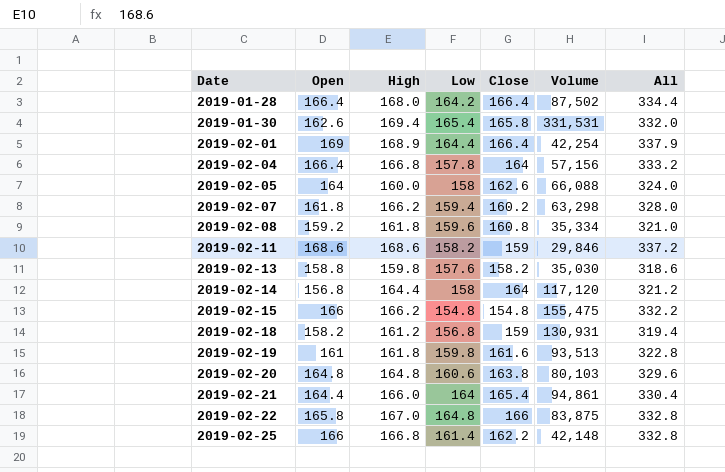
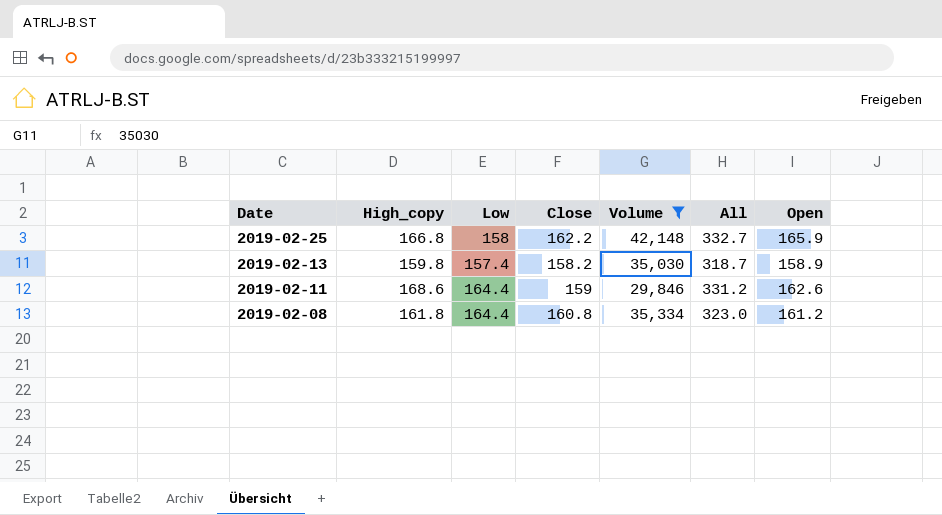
filter: none -> Volume <= 42,148
row order: Date ascending -> Date descending
column name: High -> High_copy
column Open | position: 2 -> 7
2019-02-25 | Low: 161.4 -> 158
2019-02-25 | All: 332.8 -> 332.7
2019-02-25 | Open: 166 -> 165.9
2019-02-13 | Low: 157.6 -> 157.4
2019-02-13 | All: 318.6 -> 318.7
2019-02-13 | Open: 158.8 -> 158.9
2019-02-11 | Low: 158.2 -> 164.4
2019-02-11 | All: 337.2 -> 331.2
2019-02-11 | Open: 168.6 -> 162.6
2019-02-08 | Low: 159.6 -> 164.4
2019-02-08 | All: 321.0 -> 323.0
2019-02-08 | Open: 159.2 -> 161.2

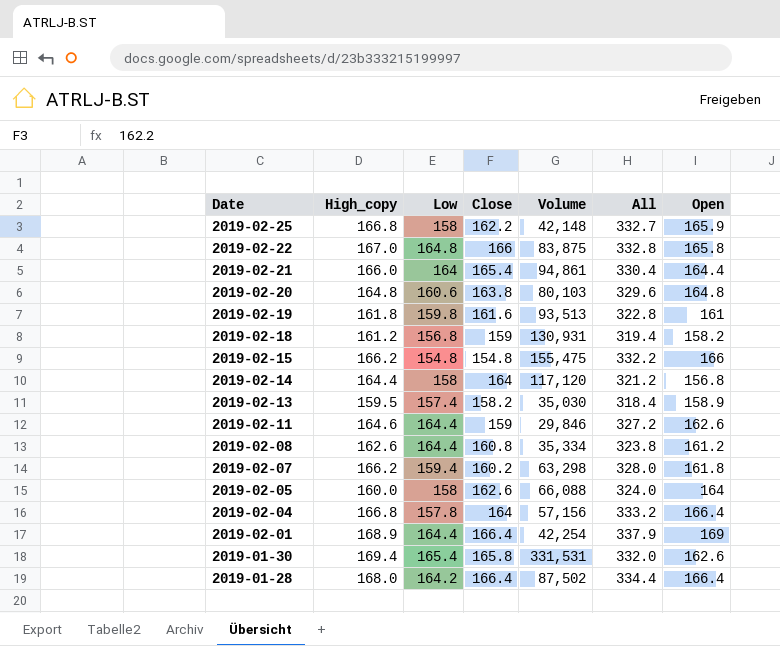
filter: Volume <= 42,148 -> none
2019-02-13 | High_copy: 159.8 -> 159.5
2019-02-13 | All: 318.7 -> 318.4
2019-02-11 | High_copy: 168.6 -> 164.6
2019-02-11 | All: 331.2 -> 327.2
2019-02-08 | High_copy: 161.8 -> 162.6
2019-02-08 | All: 323.0 -> 323.8

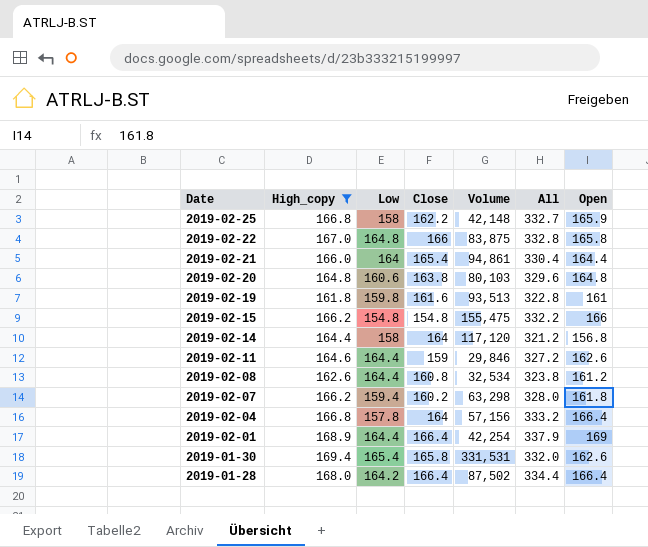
filter: none -> High_copy >= 161.8
2019-02-08 | Volume: 35,334 -> 32,534

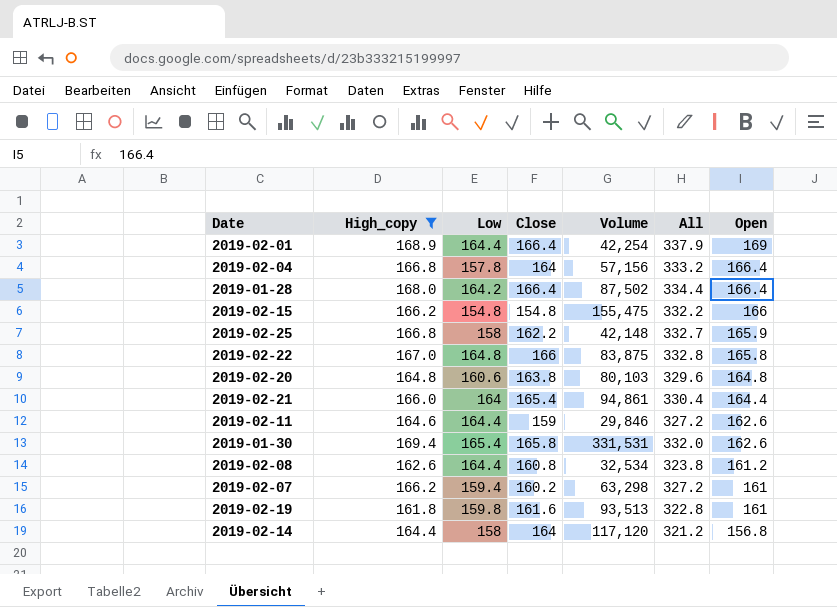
row order: Date descending -> Open descending
2019-02-07 | All: 328.0 -> 327.2
2019-02-07 | Open: 161.8 -> 161

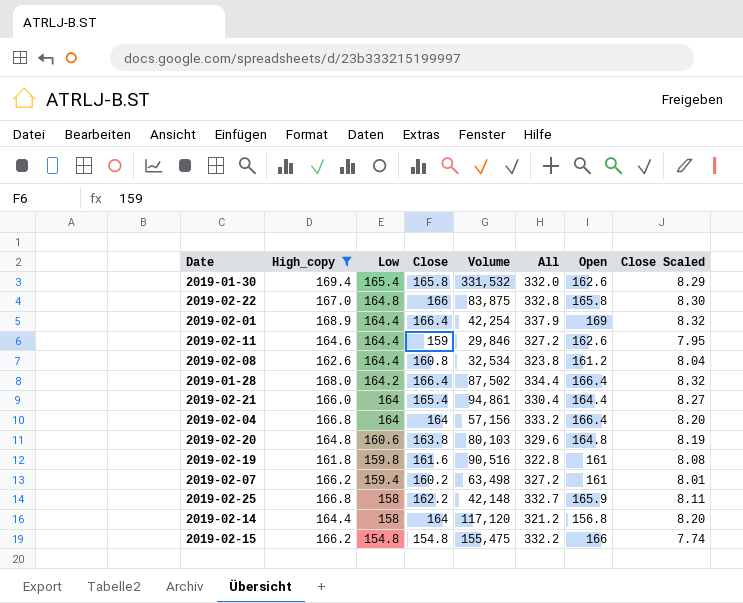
row order: Open descending -> Low descending
column Close Scaled | formula: none -> [Close] * 0.05
2019-01-30 | Volume: 331,531 -> 331,532
2019-02-04 | Low: 157.8 -> 164
2019-02-19 | Volume: 93,513 -> 90,516
2019-02-07 | Volume: 63,298 -> 63,498

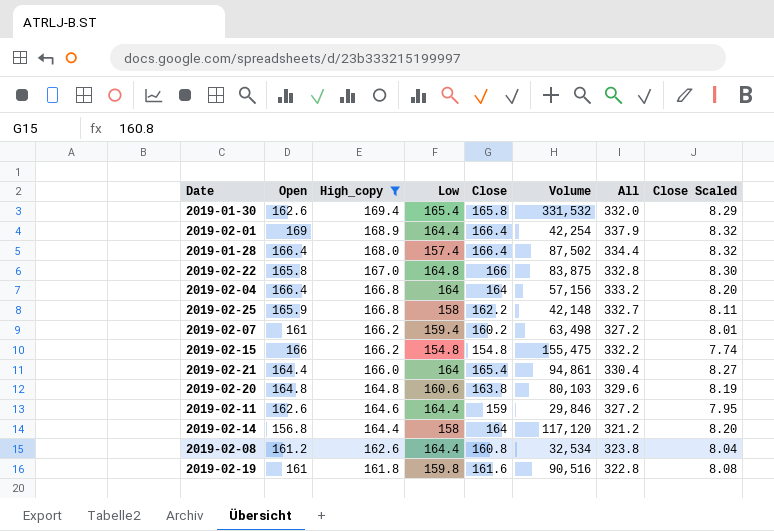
row order: Low descending -> High_copy descending
column Open | position: 7 -> 2
2019-01-28 | Low: 164.2 -> 157.4

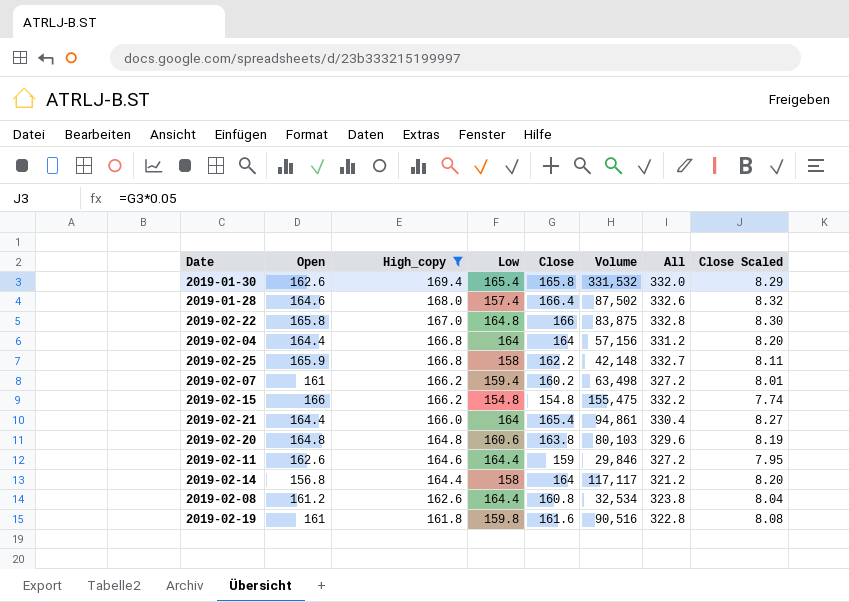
row 2019-02-01: 169 | 168.9 | 164.4 | 166.4 | 42,254 | 337.9 | 8.32 -> none
2019-01-28 | Open: 166.4 -> 164.6
2019-01-28 | All: 334.4 -> 332.6
2019-02-04 | Open: 166.4 -> 164.4
2019-02-04 | All: 333.2 -> 331.2
2019-02-14 | Volume: 117,120 -> 117,117

